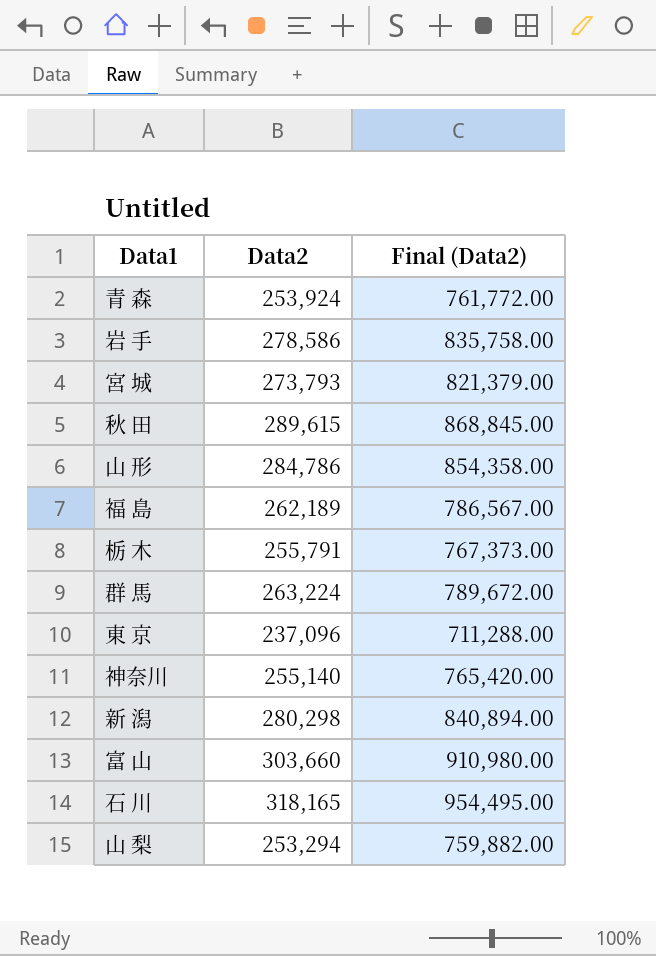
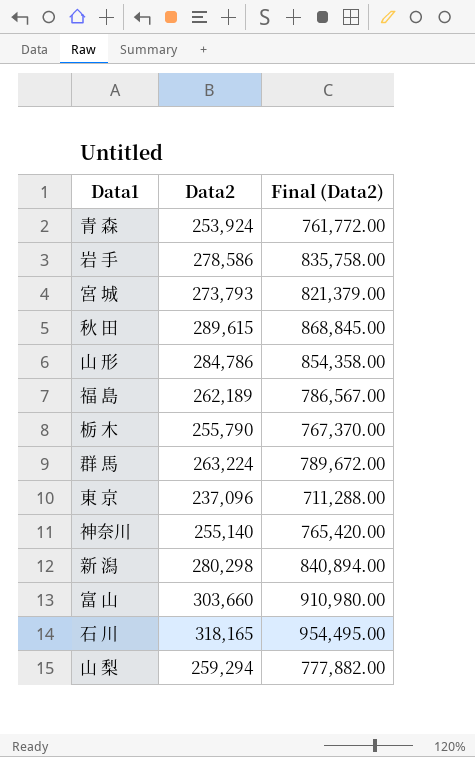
栃 木 | Data2: 255,791 -> 255,790
栃 木 | Final (Data2): 767,373.00 -> 767,370.00
山 梨 | Data2: 253,294 -> 259,294
山 梨 | Final (Data2): 759,882.00 -> 777,882.00

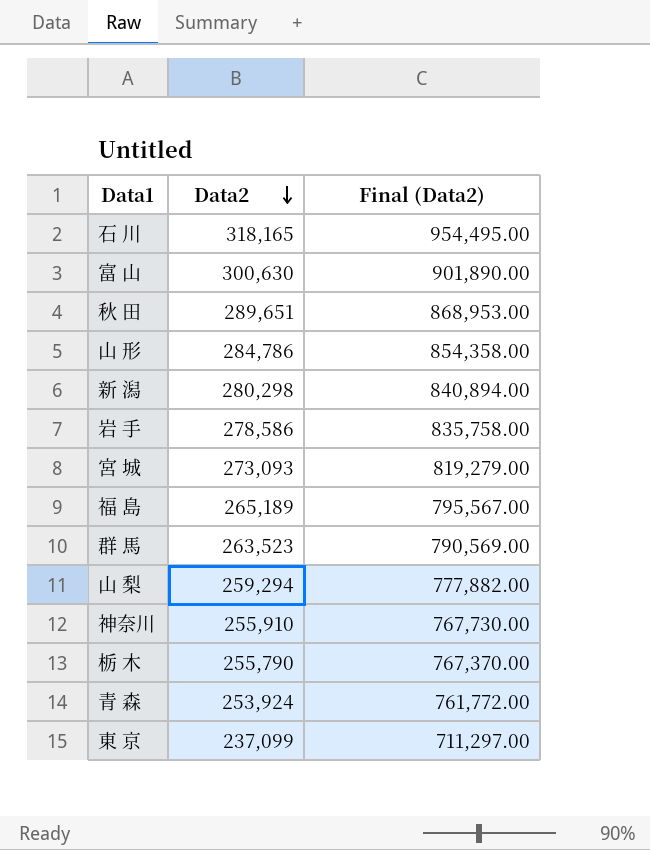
row order: none -> Data2 descending
富 山 | Data2: 303,660 -> 300,630
富 山 | Final (Data2): 910,980.00 -> 901,890.00
秋 田 | Data2: 289,615 -> 289,651
秋 田 | Final (Data2): 868,845.00 -> 868,953.00
宮 城 | Data2: 273,793 -> 273,093
宮 城 | Final (Data2): 821,379.00 -> 819,279.00
福 島 | Data2: 262,189 -> 265,189
福 島 | Final (Data2): 786,567.00 -> 795,567.00
群 馬 | Data2: 263,224 -> 263,523
群 馬 | Final (Data2): 789,672.00 -> 790,569.00
神奈川 | Data2: 255,140 -> 255,910
神奈川 | Final (Data2): 765,420.00 -> 767,730.00
東 京 | Data2: 237,096 -> 237,099
東 京 | Final (Data2): 711,288.00 -> 711,297.00

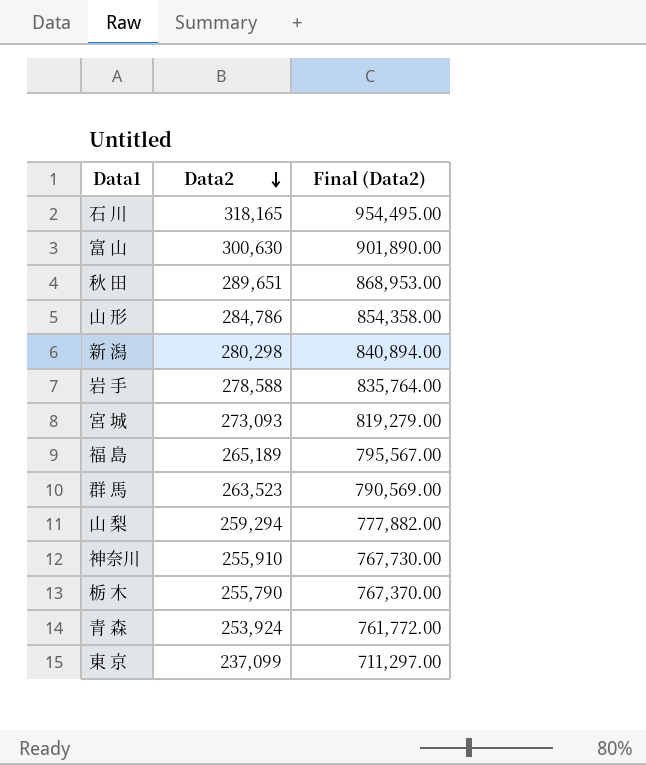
岩 手 | Data2: 278,586 -> 278,588
岩 手 | Final (Data2): 835,758.00 -> 835,764.00

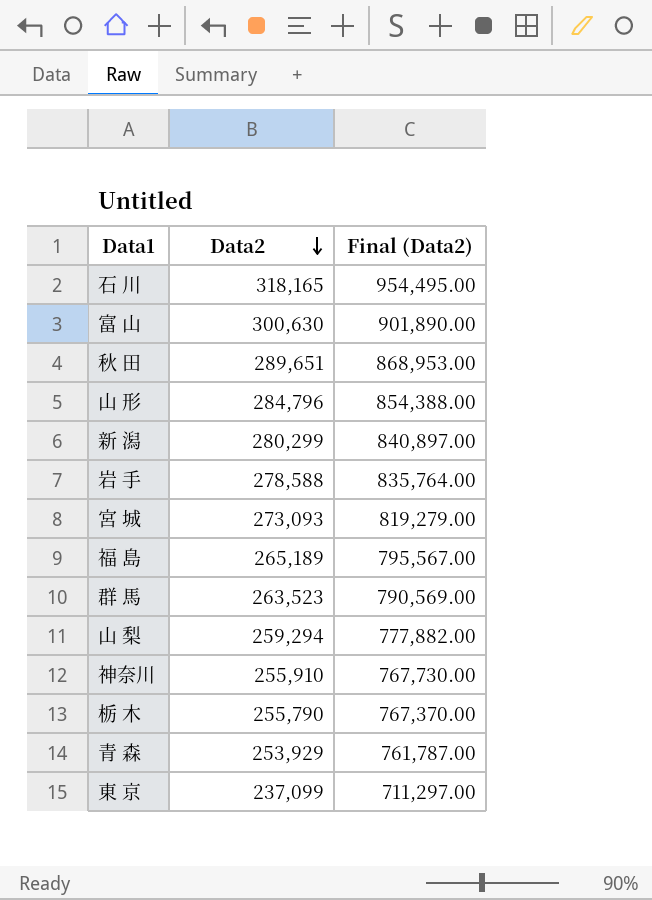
山 形 | Data2: 284,786 -> 284,796
山 形 | Final (Data2): 854,358.00 -> 854,388.00
新 潟 | Data2: 280,298 -> 280,299
新 潟 | Final (Data2): 840,894.00 -> 840,897.00
青 森 | Data2: 253,924 -> 253,929
青 森 | Final (Data2): 761,772.00 -> 761,787.00

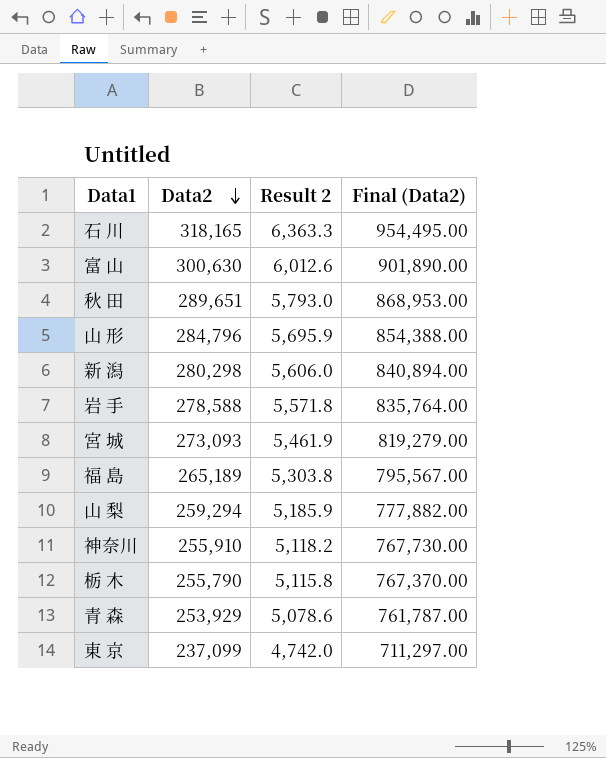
column Result 2 | formula: none -> [Data2] * 0.02
row 群 馬: 263,523 | 790,569.00 -> none
新 潟 | Data2: 280,299 -> 280,298
新 潟 | Final (Data2): 840,897.00 -> 840,894.00

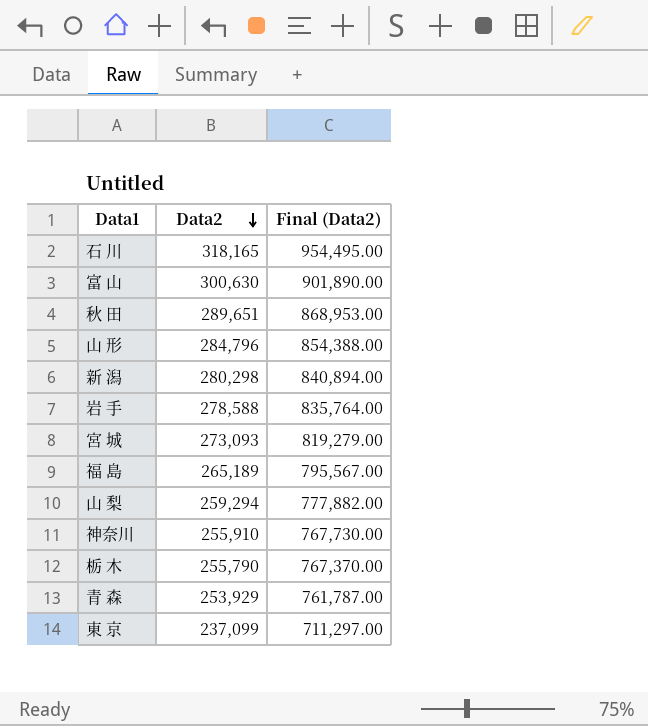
column Result 2 | formula: [Data2] * 0.02 -> none

